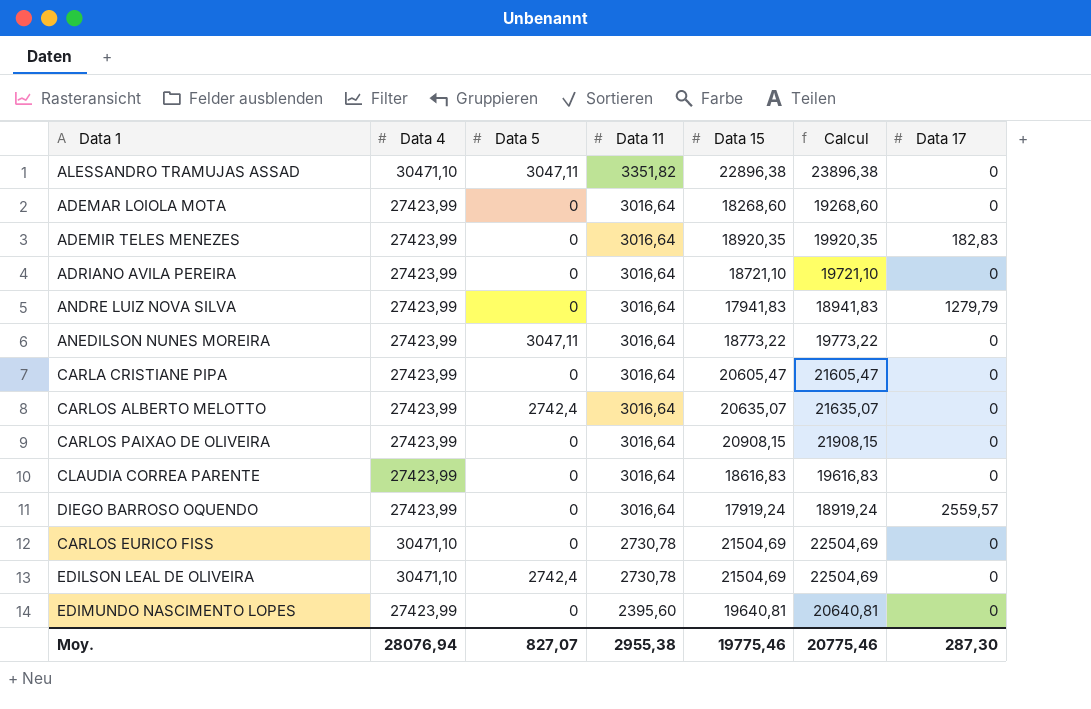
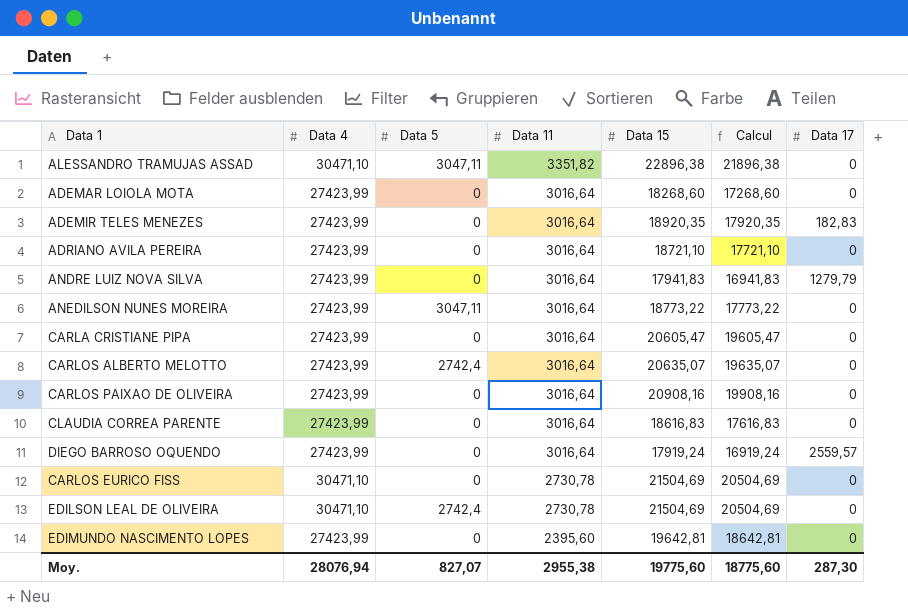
column Calcul | formula: [Data 15] + 1000 -> [Data 15] - 1000
CARLOS PAIXAO DE OLIVEIRA | Data 15: 20908,15 -> 20908,16
EDIMUNDO NASCIMENTO LOPES | Data 15: 19640,81 -> 19642,81
Moy. | Data 15: 19775,46 -> 19775,60
Moy. | Calcul: 20775,46 -> 18775,60

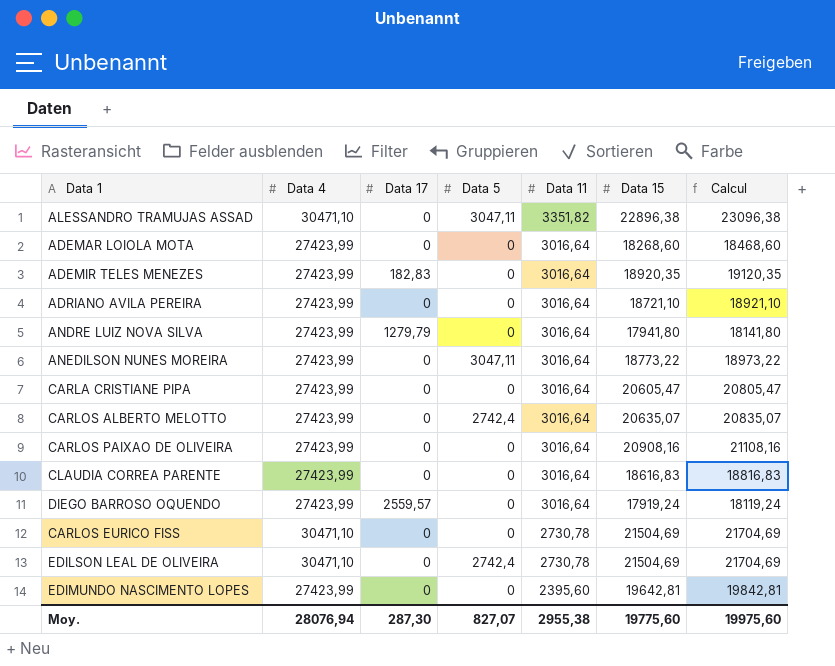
column Data 17 | position: 7 -> 3
column Calcul | formula: [Data 15] - 1000 -> [Data 15] + 200
ANDRE LUIZ NOVA SILVA | Data 15: 17941,83 -> 17941,80
Moy. | Calcul: 18775,60 -> 19975,60

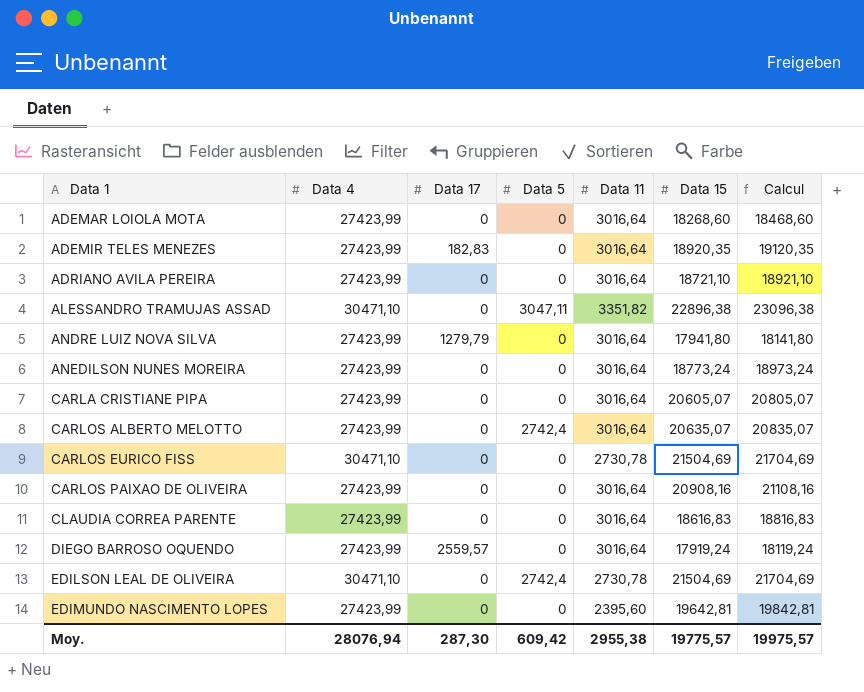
row order: Data 11 descending -> Data 1 ascending
ANEDILSON NUNES MOREIRA | Data 5: 3047,11 -> 0
ANEDILSON NUNES MOREIRA | Data 15: 18773,22 -> 18773,24
ANEDILSON NUNES MOREIRA | Calcul: 18973,22 -> 18973,24
CARLA CRISTIANE PIPA | Data 15: 20605,47 -> 20605,07
CARLA CRISTIANE PIPA | Calcul: 20805,47 -> 20805,07
Moy. | Data 5: 827,07 -> 609,42
Moy. | Data 15: 19775,60 -> 19775,57
Moy. | Calcul: 19975,60 -> 19975,57

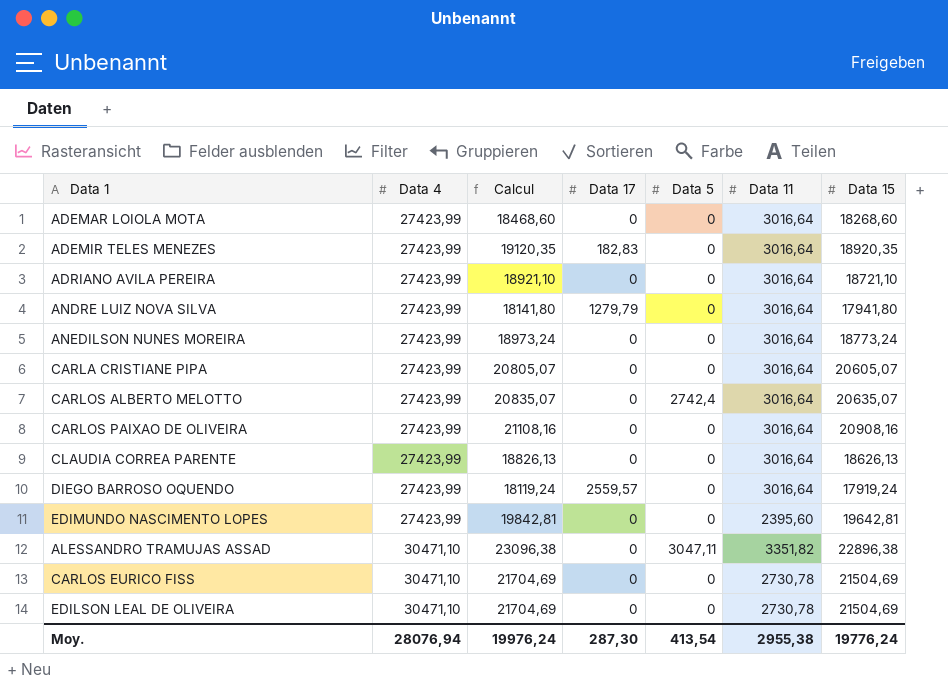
row order: Data 1 ascending -> Data 4 ascending
column Calcul | position: 7 -> 3
CLAUDIA CORREA PARENTE | Calcul: 18816,83 -> 18826,13
CLAUDIA CORREA PARENTE | Data 15: 18616,83 -> 18626,13
EDILSON LEAL DE OLIVEIRA | Data 5: 2742,4 -> 0
Moy. | Calcul: 19975,57 -> 19976,24
Moy. | Data 5: 609,42 -> 413,54
Moy. | Data 15: 19775,57 -> 19776,24

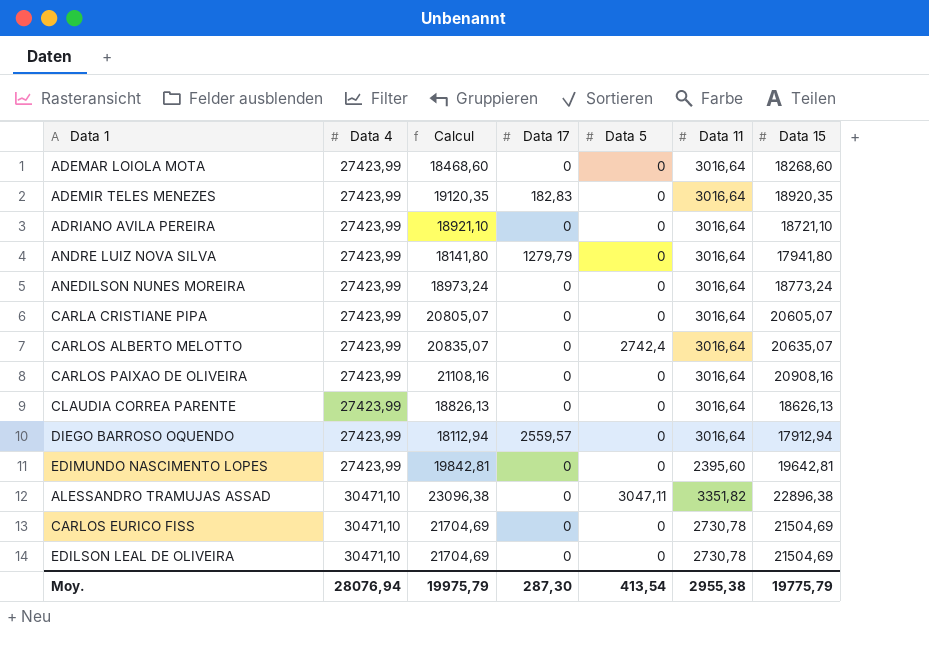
DIEGO BARROSO OQUENDO | Calcul: 18119,24 -> 18112,94
DIEGO BARROSO OQUENDO | Data 15: 17919,24 -> 17912,94
Moy. | Calcul: 19976,24 -> 19975,79
Moy. | Data 15: 19776,24 -> 19775,79

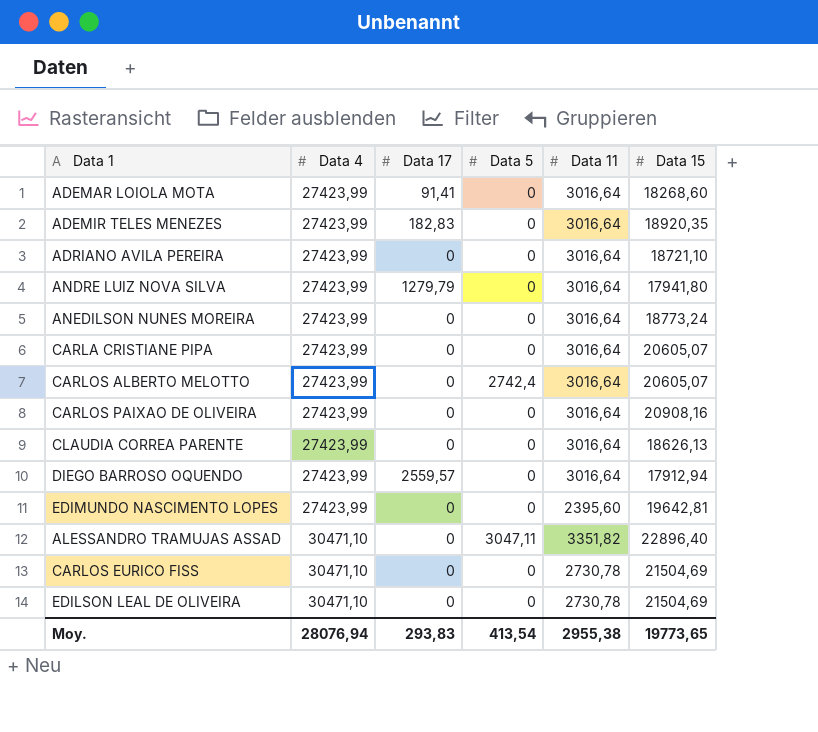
column Calcul | formula: [Data 15] + 200 -> none
ADEMAR LOIOLA MOTA | Data 17: 0 -> 91,41
CARLOS ALBERTO MELOTTO | Data 15: 20635,07 -> 20605,07
ALESSANDRO TRAMUJAS ASSAD | Data 15: 22896,38 -> 22896,40
Moy. | Data 17: 287,30 -> 293,83
Moy. | Data 15: 19775,79 -> 19773,65

